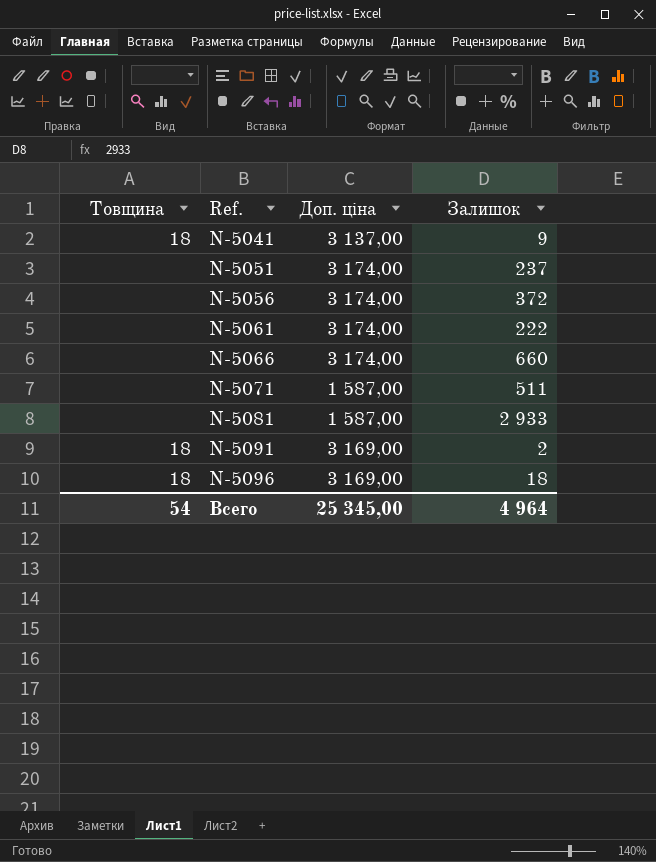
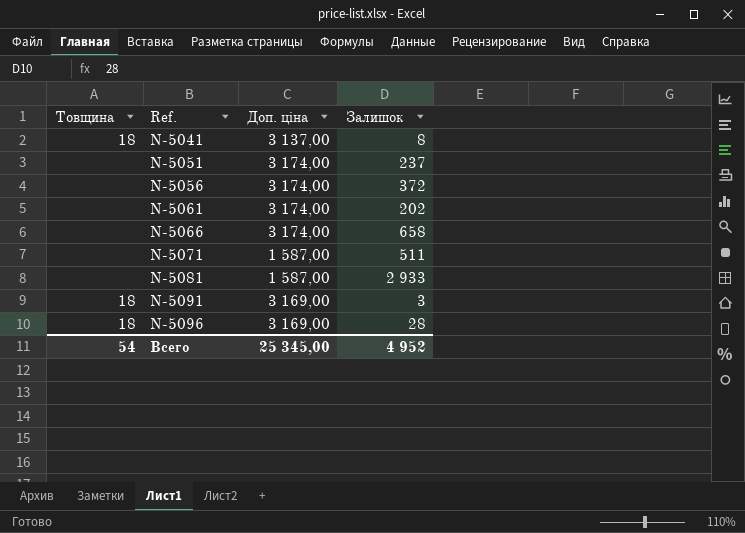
N-5041 | Залишок: 9 -> 8
N-5061 | Залишок: 222 -> 202
N-5066 | Залишок: 660 -> 658
N-5091 | Залишок: 2 -> 3
N-5096 | Залишок: 18 -> 28
Всего | Залишок: 4 964 -> 4 952

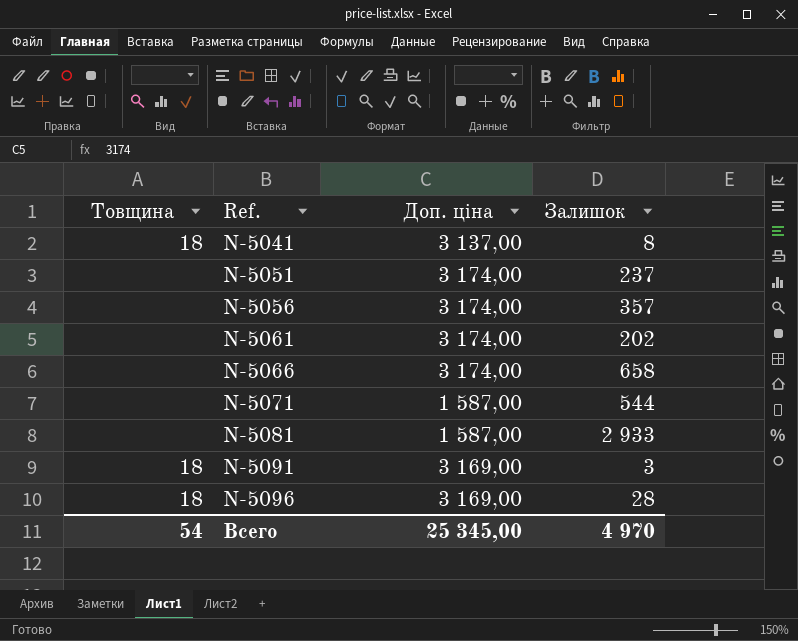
N-5056 | Залишок: 372 -> 357
N-5071 | Залишок: 511 -> 544
Всего | Залишок: 4 952 -> 4 970

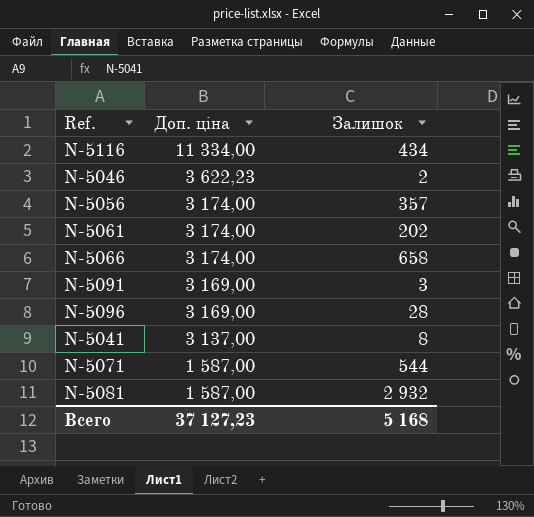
row order: Ref. ascending -> Доп. ціна descending
column Товщина | position: 1 -> none
row N-5051: none | 3 174,00 | 237 -> none
row N-5116: none -> 11 334,00 | 434
row N-5046: none -> 3 622,23 | 2
N-5081 | Залишок: 2 933 -> 2 932
Всего | Доп. ціна: 25 345,00 -> 37 127,23
Всего | Залишок: 4 970 -> 5 168

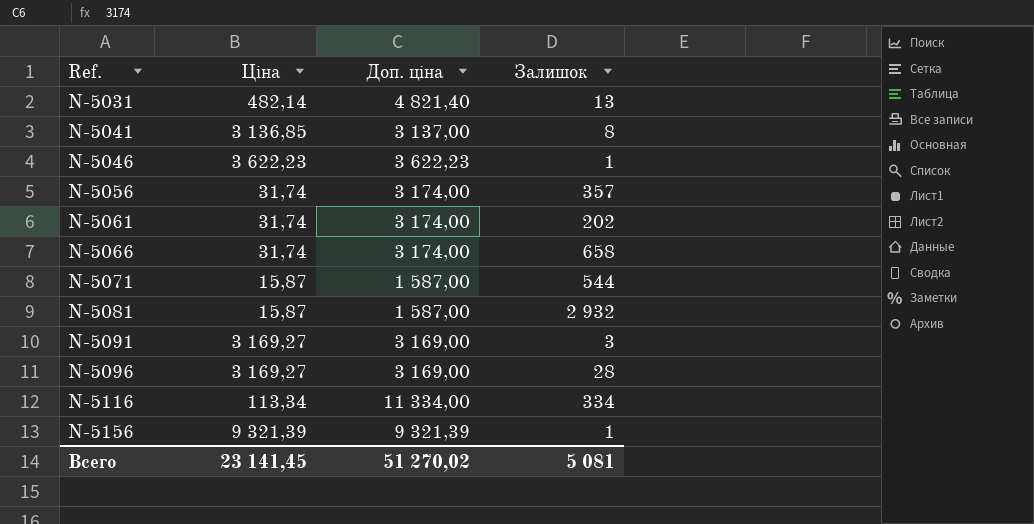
row order: Доп. ціна descending -> Ref. ascending
column Ціна | position: none -> 2
row N-5031: none -> 482,14 | 4 821,40 | 13
N-5046 | Залишок: 2 -> 1
N-5116 | Залишок: 434 -> 334
row N-5156: none -> 9 321,39 | 9 321,39 | 1
Всего | Доп. ціна: 37 127,23 -> 51 270,02
Всего | Залишок: 5 168 -> 5 081

